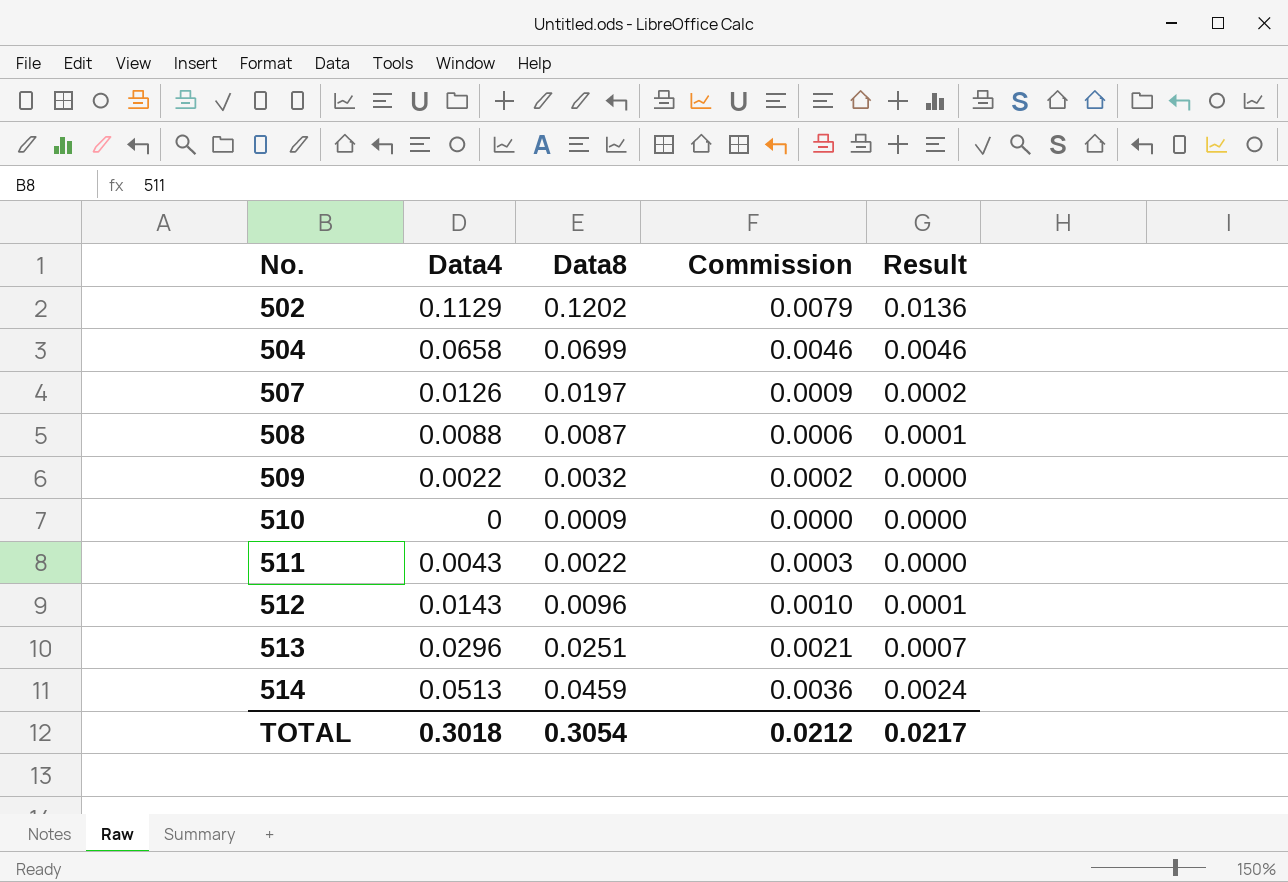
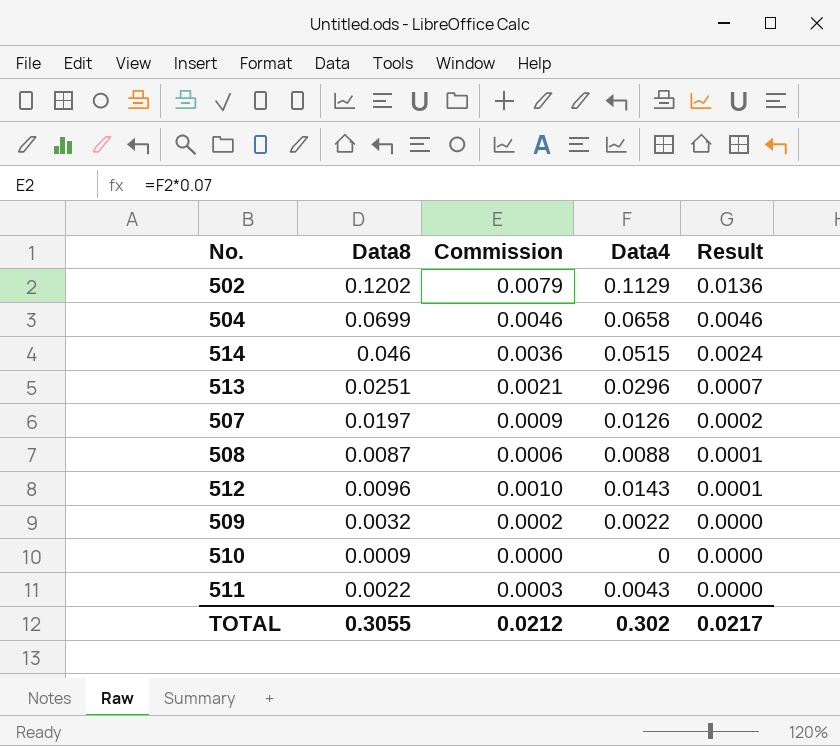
row order: No. ascending -> Result descending
column Data4 | position: 2 -> 4
514 | Data8: 0.0459 -> 0.046
514 | Data4: 0.0513 -> 0.0515
TOTAL | Data8: 0.3054 -> 0.3055
TOTAL | Data4: 0.3018 -> 0.302

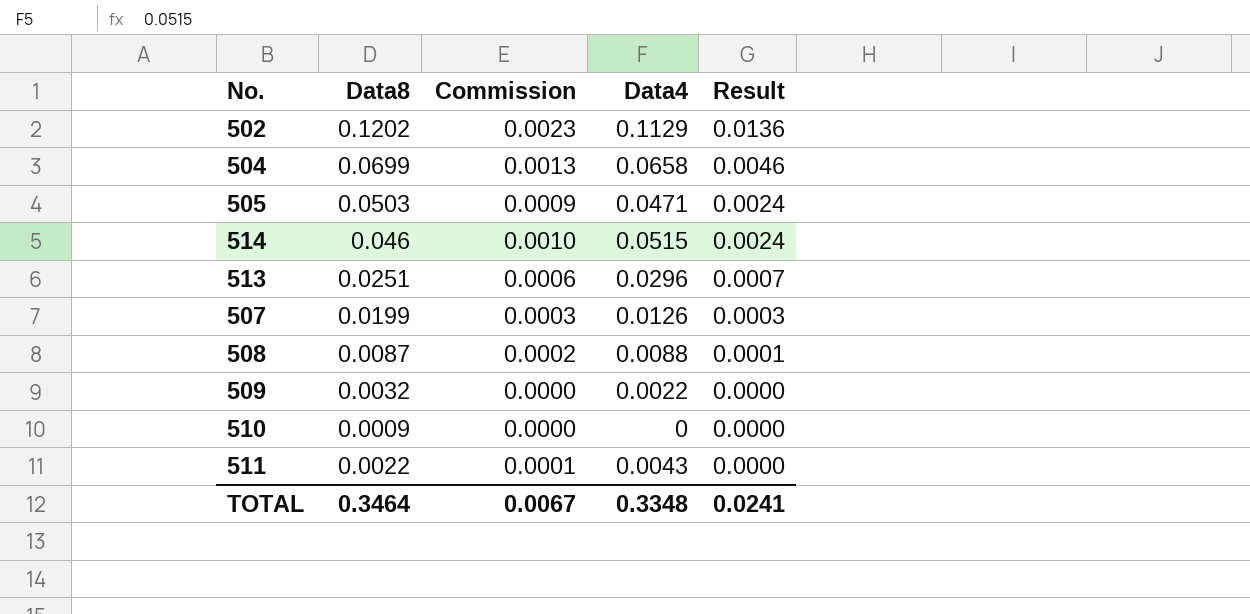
column Commission | formula: [Data4] * 0.07 -> [Data4] * 0.02
row 512: 0.0096 | 0.0010 | 0.0143 | 0.0001 -> none
row 505: none -> 0.0503 | 0.0009 | 0.0471 | 0.0024
507 | Data8: 0.0197 -> 0.0199
507 | Result: 0.0002 -> 0.0003
TOTAL | Data8: 0.3055 -> 0.3464
TOTAL | Commission: 0.0212 -> 0.0067
TOTAL | Data4: 0.302 -> 0.3348
TOTAL | Result: 0.0217 -> 0.0241

